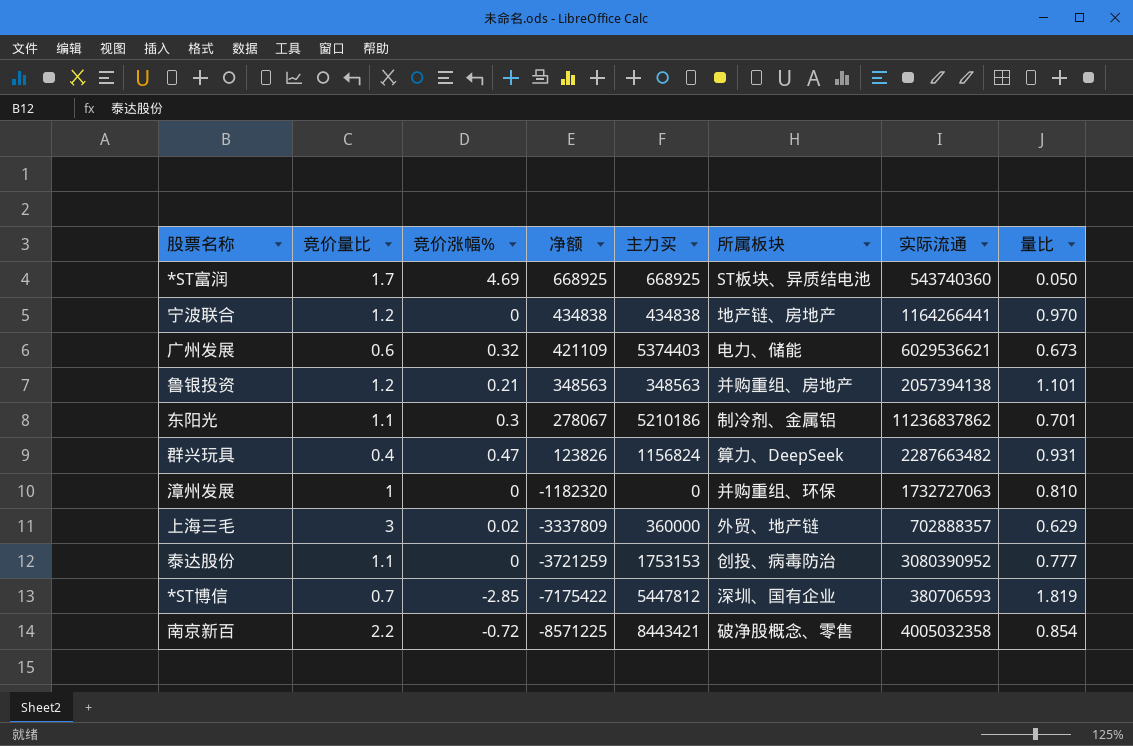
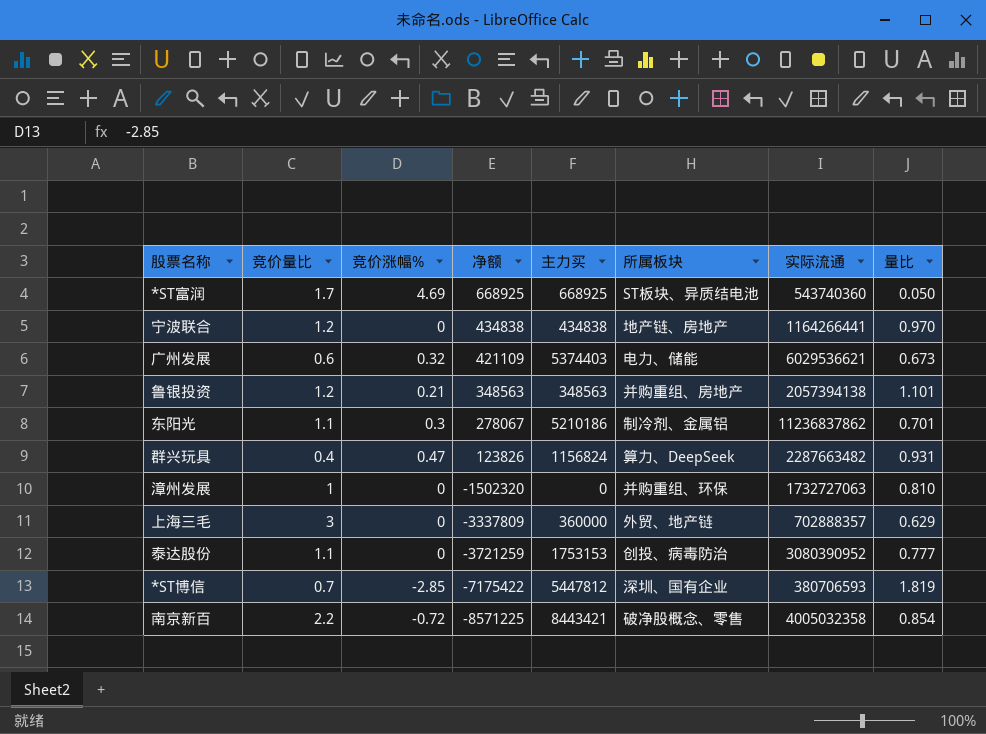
漳州发展 | 净额: -1182320 -> -1502320
上海三毛 | 竞价涨幅%: 0.02 -> 0

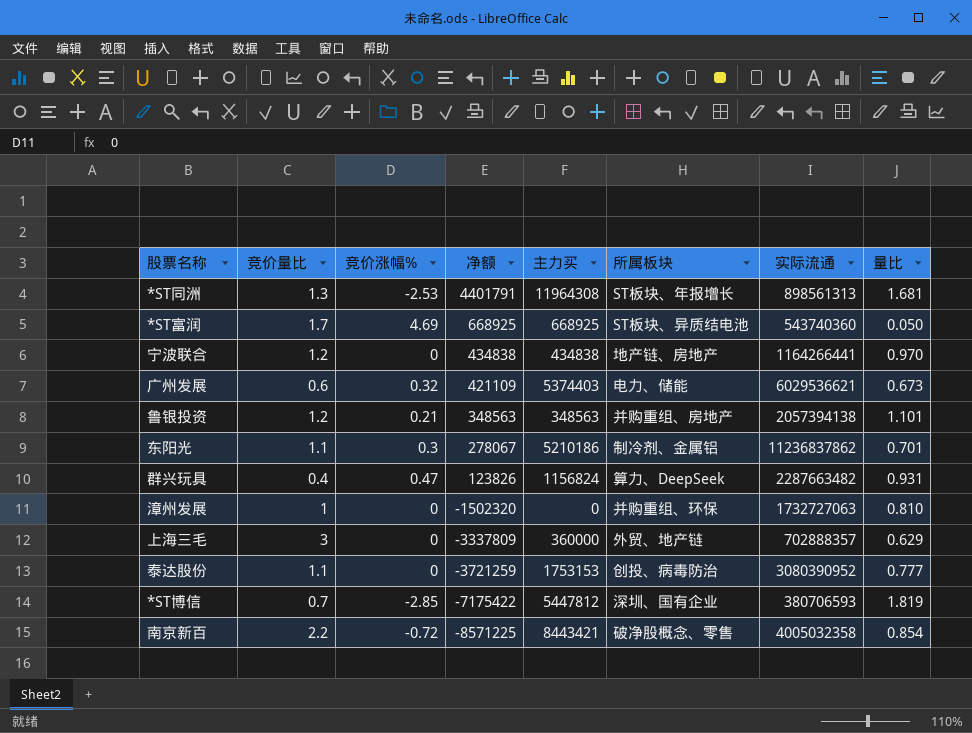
row *ST同洲: none -> 1.3 | -2.53 | 4401791 | 11964308 | ST板块、年报增长 | 898561313 | 1.681

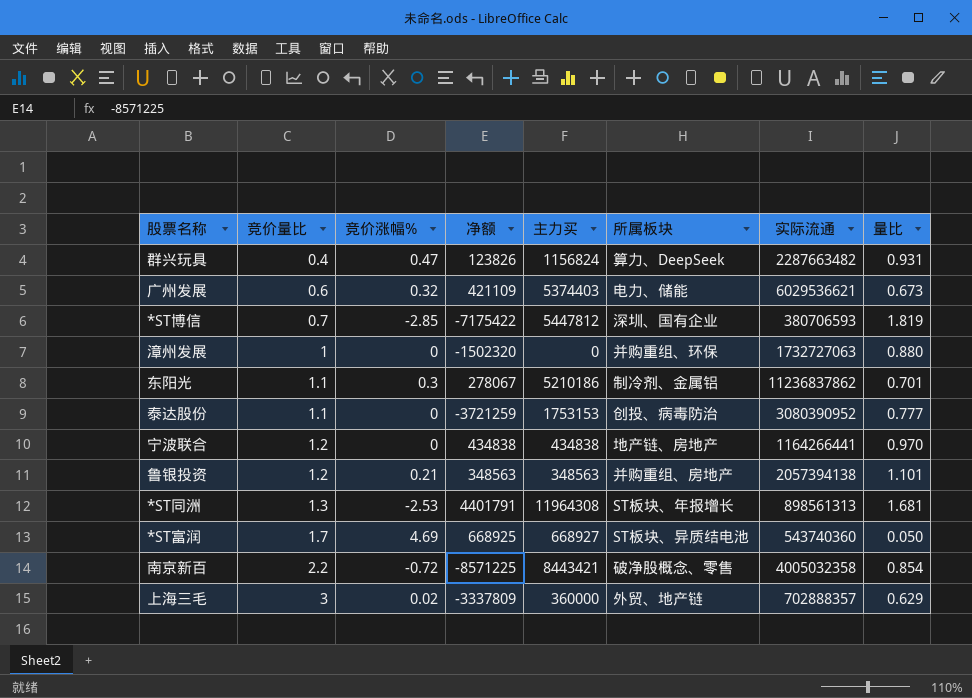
row order: 净额 descending -> 竞价量比 ascending
漳州发展 | 量比: 0.810 -> 0.880
*ST富润 | 主力买: 668925 -> 668927
上海三毛 | 竞价涨幅%: 0 -> 0.02

